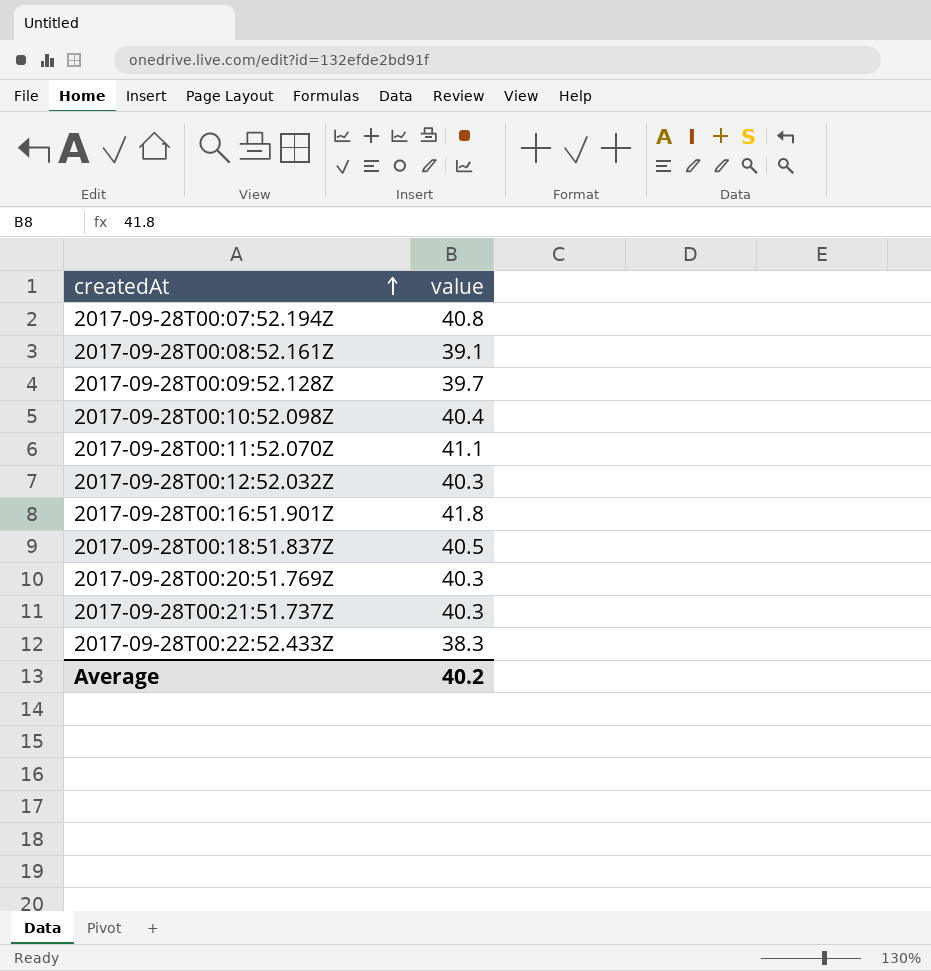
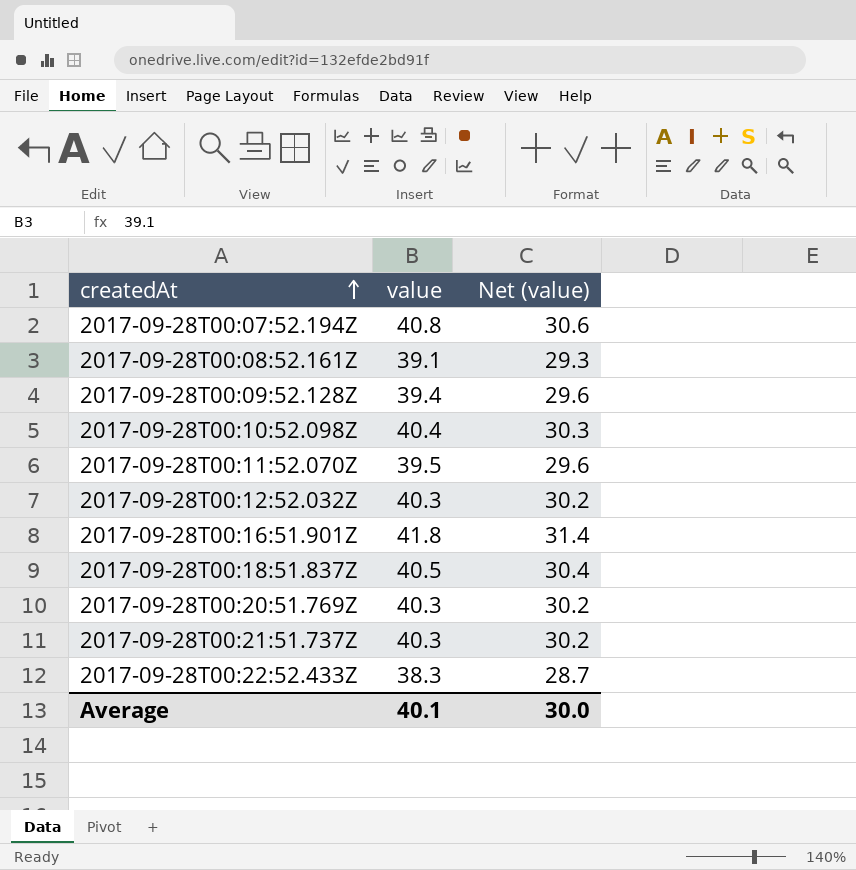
column Net (value) | formula: none -> [value] * 0.75
2017-09-28T00:09:52.128Z | value: 39.7 -> 39.4
2017-09-28T00:11:52.070Z | value: 41.1 -> 39.5
Average | value: 40.2 -> 40.1

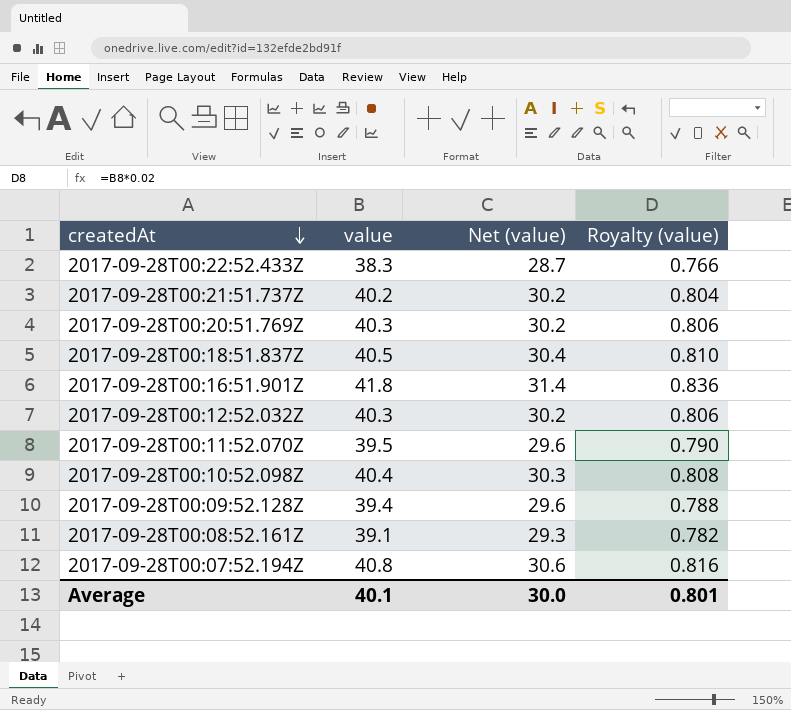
row order: createdAt ascending -> createdAt descending
column Royalty (value) | formula: none -> [value] * 0.02
2017-09-28T00:21:51.737Z | value: 40.3 -> 40.2

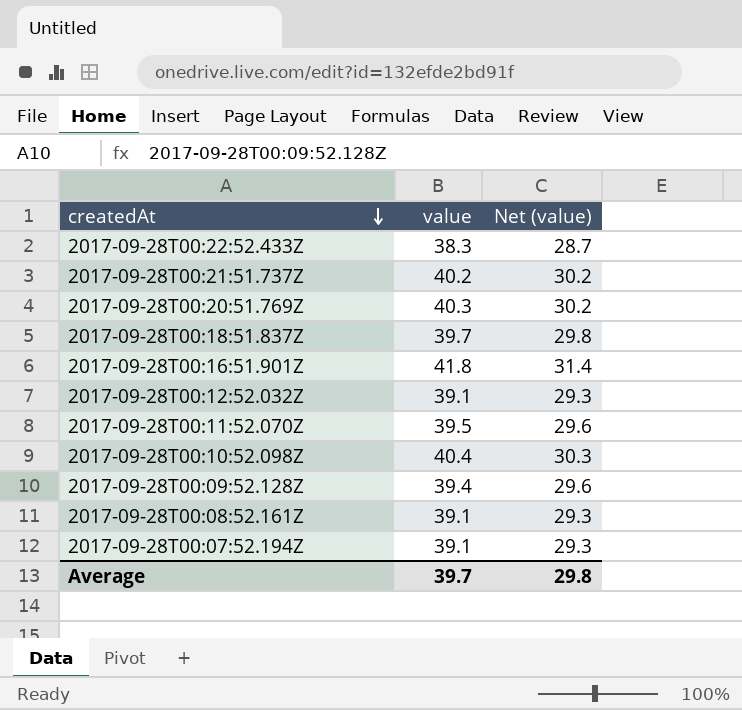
column Royalty (value) | formula: [value] * 0.02 -> none
2017-09-28T00:18:51.837Z | value: 40.5 -> 39.7
2017-09-28T00:18:51.837Z | Net (value): 30.4 -> 29.8
2017-09-28T00:12:52.032Z | value: 40.3 -> 39.1
2017-09-28T00:12:52.032Z | Net (value): 30.2 -> 29.3
2017-09-28T00:07:52.194Z | value: 40.8 -> 39.1
2017-09-28T00:07:52.194Z | Net (value): 30.6 -> 29.3
Average | value: 40.1 -> 39.7
Average | Net (value): 30.0 -> 29.8

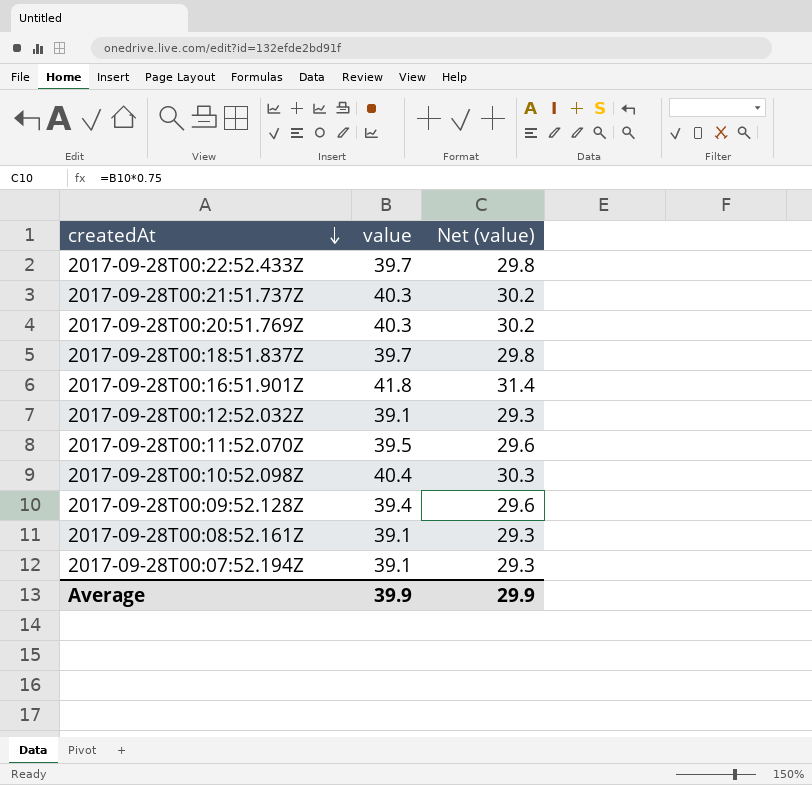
2017-09-28T00:22:52.433Z | value: 38.3 -> 39.7
2017-09-28T00:22:52.433Z | Net (value): 28.7 -> 29.8
2017-09-28T00:21:51.737Z | value: 40.2 -> 40.3
Average | value: 39.7 -> 39.9
Average | Net (value): 29.8 -> 29.9

